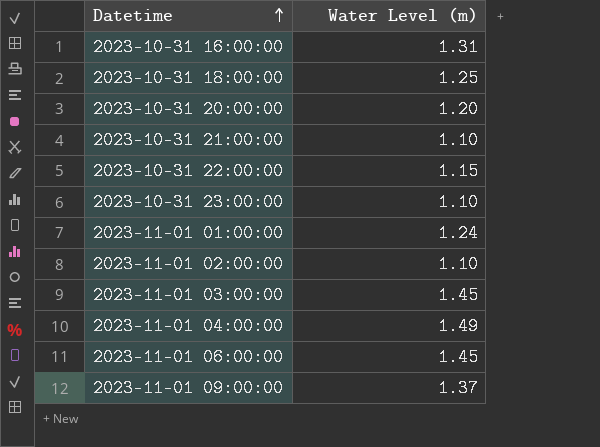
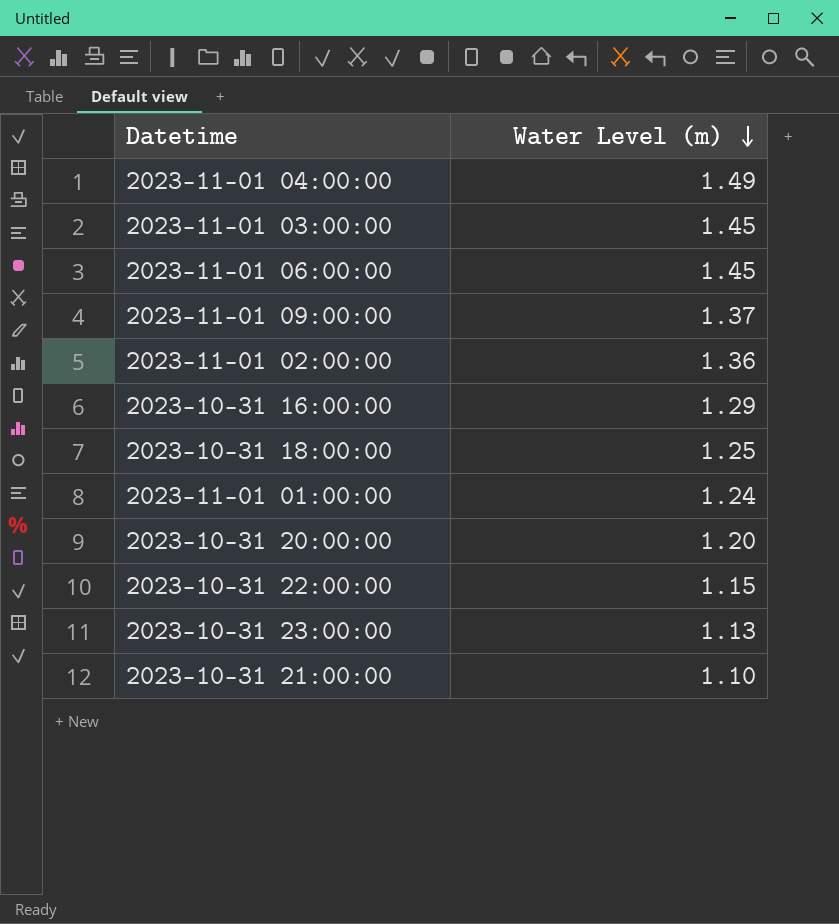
row order: Datetime ascending -> Water Level (m) descending
2023-11-01 02:00:00 | Water Level (m): 1.10 -> 1.36
2023-10-31 16:00:00 | Water Level (m): 1.31 -> 1.29
2023-10-31 23:00:00 | Water Level (m): 1.10 -> 1.13

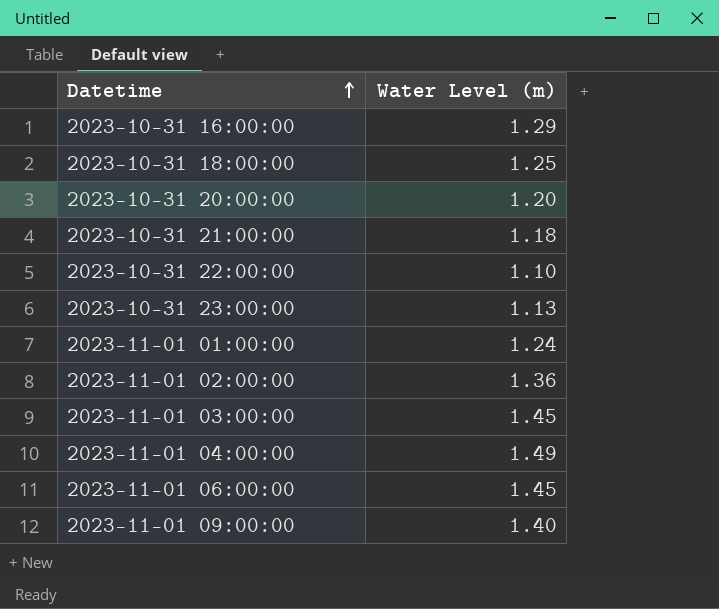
row order: Water Level (m) descending -> Datetime ascending
2023-10-31 21:00:00 | Water Level (m): 1.10 -> 1.18
2023-10-31 22:00:00 | Water Level (m): 1.15 -> 1.10
2023-11-01 09:00:00 | Water Level (m): 1.37 -> 1.40

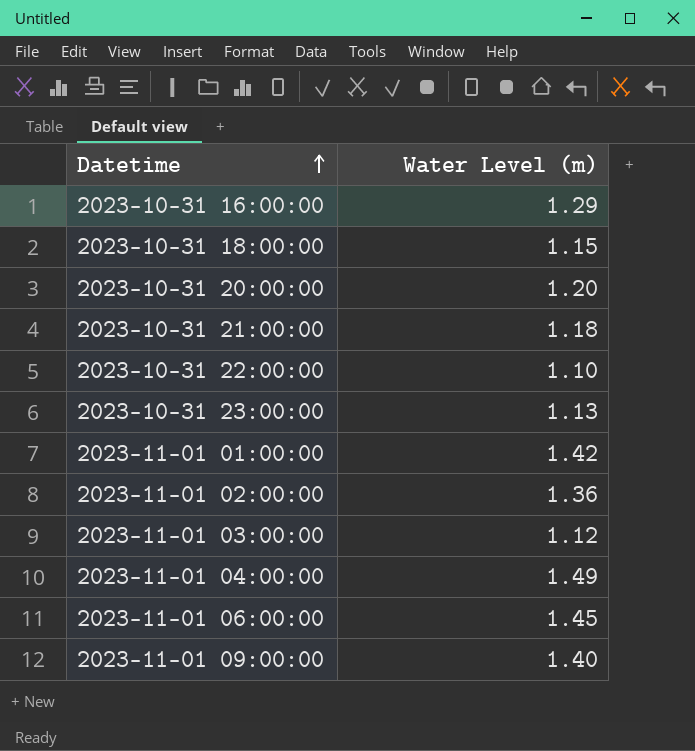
2023-10-31 18:00:00 | Water Level (m): 1.25 -> 1.15
2023-11-01 01:00:00 | Water Level (m): 1.24 -> 1.42
2023-11-01 03:00:00 | Water Level (m): 1.45 -> 1.12

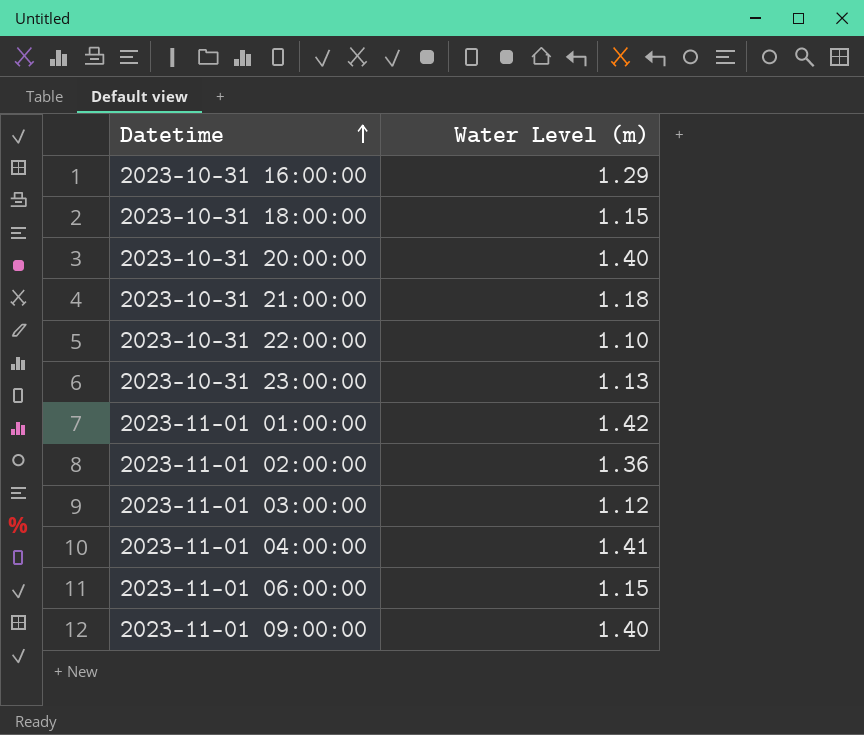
2023-10-31 20:00:00 | Water Level (m): 1.20 -> 1.40
2023-11-01 04:00:00 | Water Level (m): 1.49 -> 1.41
2023-11-01 06:00:00 | Water Level (m): 1.45 -> 1.15

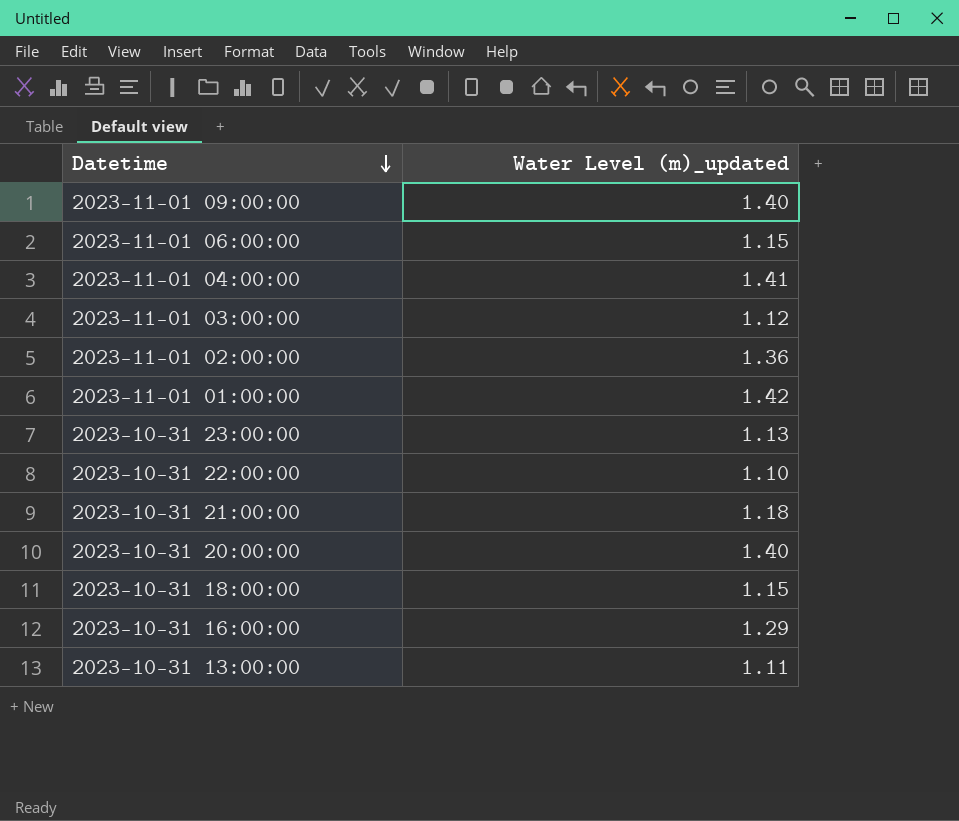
row order: Datetime ascending -> Datetime descending
column name: Water Level (m) -> Water Level (m)_updated
row 2023-10-31 13:00:00: none -> 1.11

